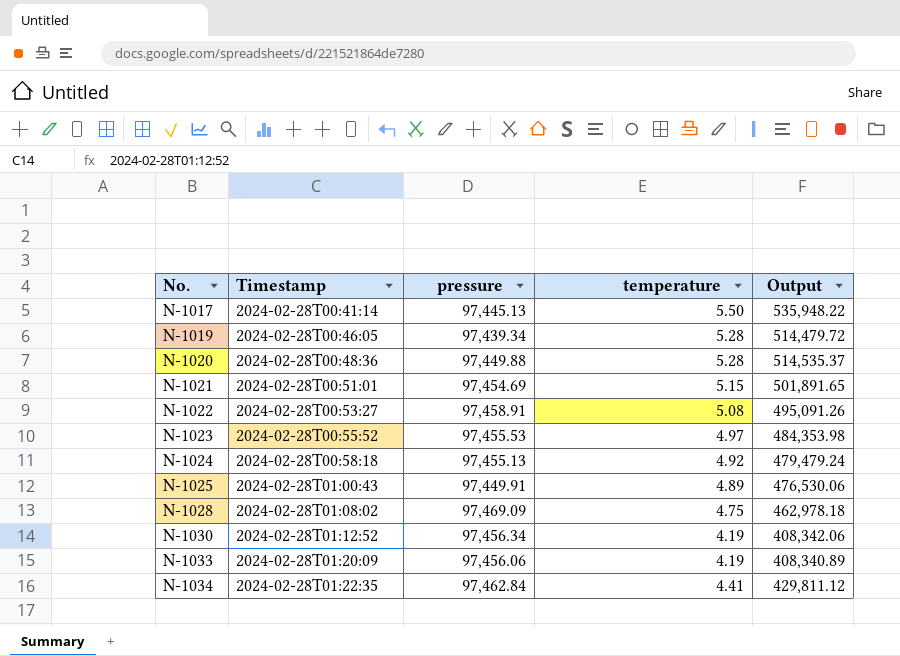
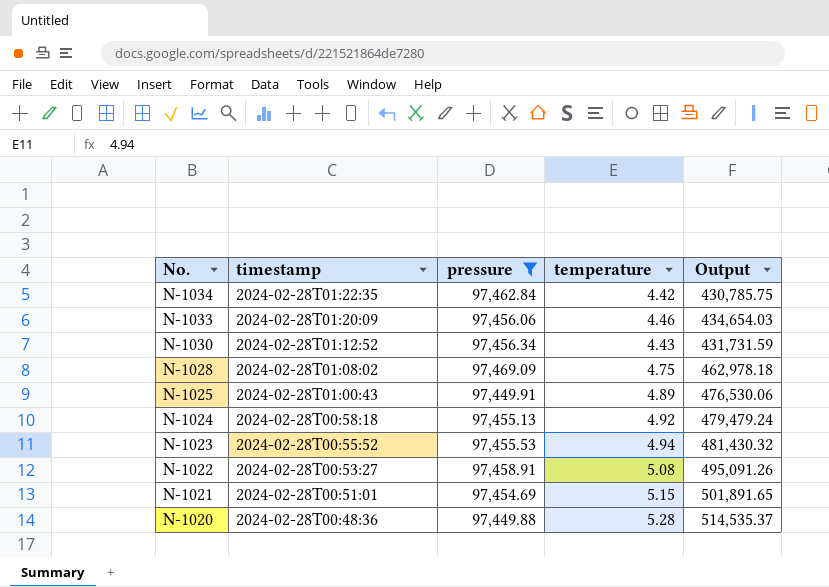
filter: none -> pressure >= 97,449.88
row order: No. ascending -> No. descending
column name: Timestamp -> timestamp
N-1034 | temperature: 4.41 -> 4.42
N-1034 | Output: 429,811.12 -> 430,785.75
N-1033 | temperature: 4.19 -> 4.46
N-1033 | Output: 408,340.89 -> 434,654.03
N-1030 | temperature: 4.19 -> 4.43
N-1030 | Output: 408,342.06 -> 431,731.59
N-1023 | temperature: 4.97 -> 4.94
N-1023 | Output: 484,353.98 -> 481,430.32

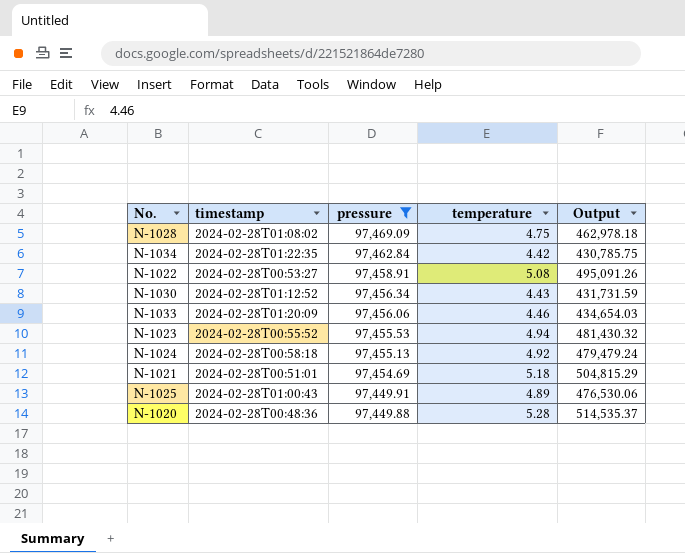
row order: No. descending -> pressure descending
N-1021 | temperature: 5.15 -> 5.18
N-1021 | Output: 501,891.65 -> 504,815.29

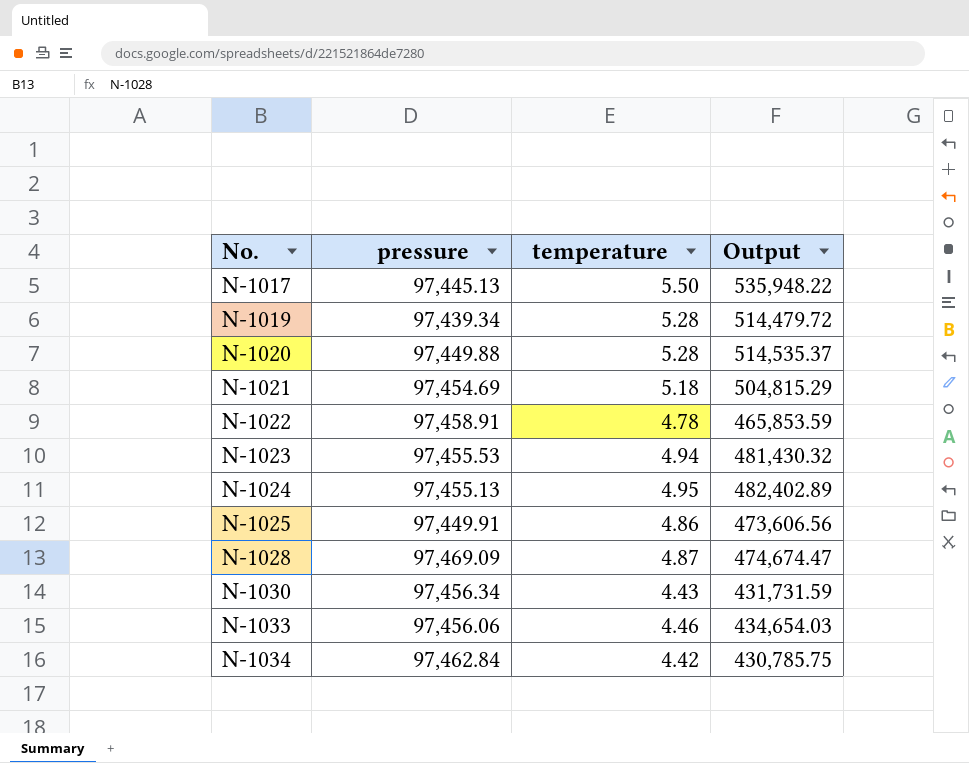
filter: pressure >= 97,449.88 -> none
row order: pressure descending -> No. ascending
column timestamp | position: 2 -> none
N-1022 | temperature: 5.08 -> 4.78
N-1022 | Output: 495,091.26 -> 465,853.59
N-1024 | temperature: 4.92 -> 4.95
N-1024 | Output: 479,479.24 -> 482,402.89
N-1025 | temperature: 4.89 -> 4.86
N-1025 | Output: 476,530.06 -> 473,606.56
N-1028 | temperature: 4.75 -> 4.87
N-1028 | Output: 462,978.18 -> 474,674.47

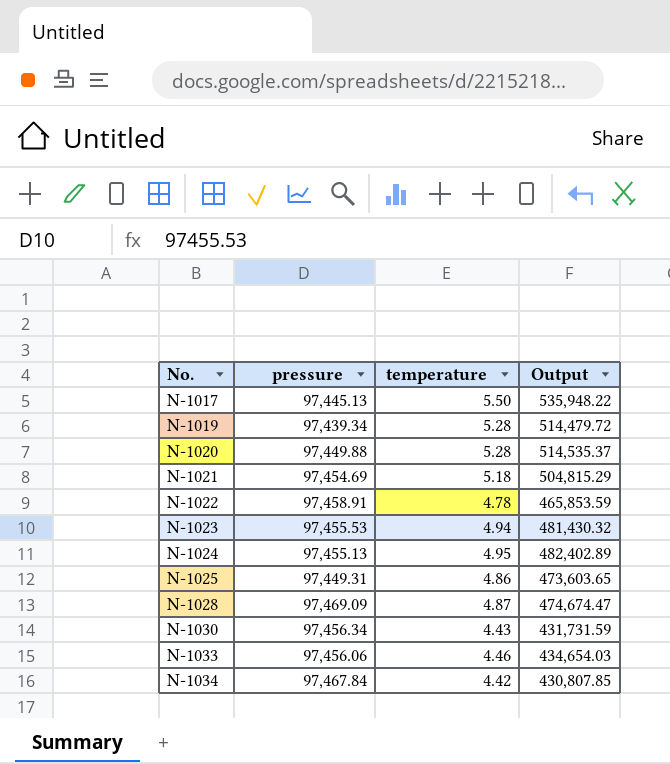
N-1025 | pressure: 97,449.91 -> 97,449.31
N-1025 | Output: 473,606.56 -> 473,603.65
N-1034 | pressure: 97,462.84 -> 97,467.84
N-1034 | Output: 430,785.75 -> 430,807.85

